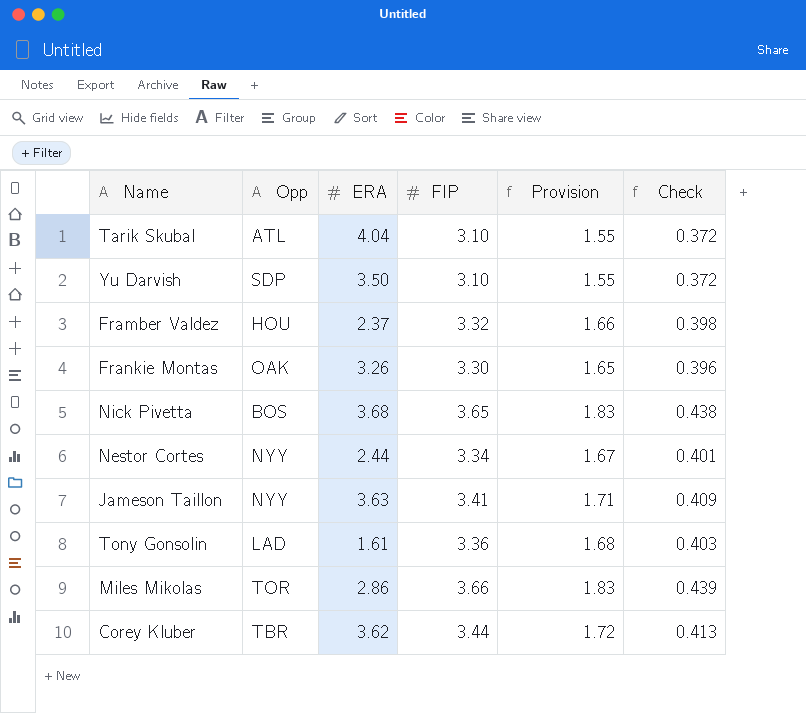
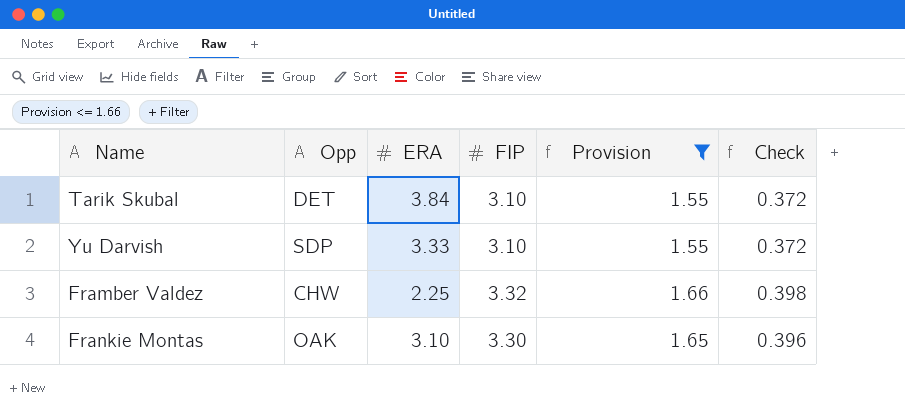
filter: none -> Provision <= 1.66
Tarik Skubal | Opp: ATL -> DET
Tarik Skubal | ERA: 4.04 -> 3.84
Yu Darvish | ERA: 3.50 -> 3.33
Framber Valdez | Opp: HOU -> CHW
Framber Valdez | ERA: 2.37 -> 2.25
Frankie Montas | ERA: 3.26 -> 3.10

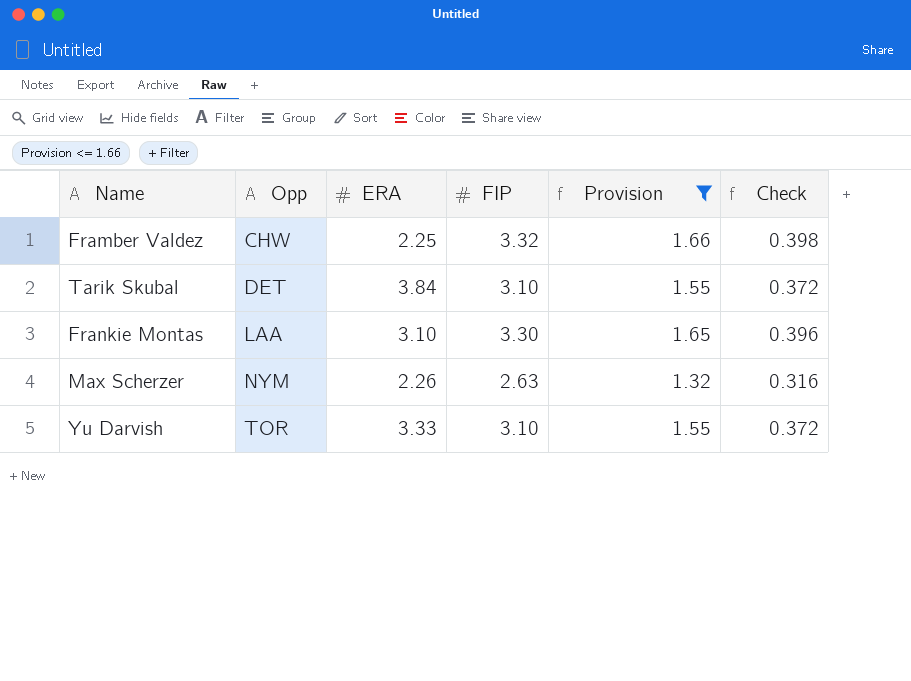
row order: none -> Opp ascending
Frankie Montas | Opp: OAK -> LAA
row Max Scherzer: none -> NYM | 2.26 | 2.63 | 1.32 | 0.316
Yu Darvish | Opp: SDP -> TOR

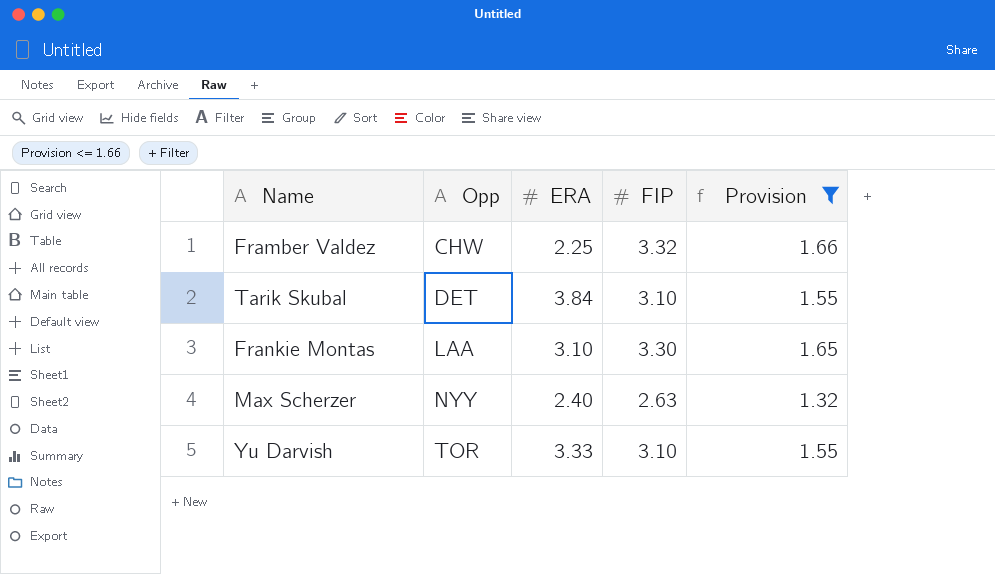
column Check | formula: [FIP] * 0.12 -> none
Max Scherzer | Opp: NYM -> NYY
Max Scherzer | ERA: 2.26 -> 2.40

